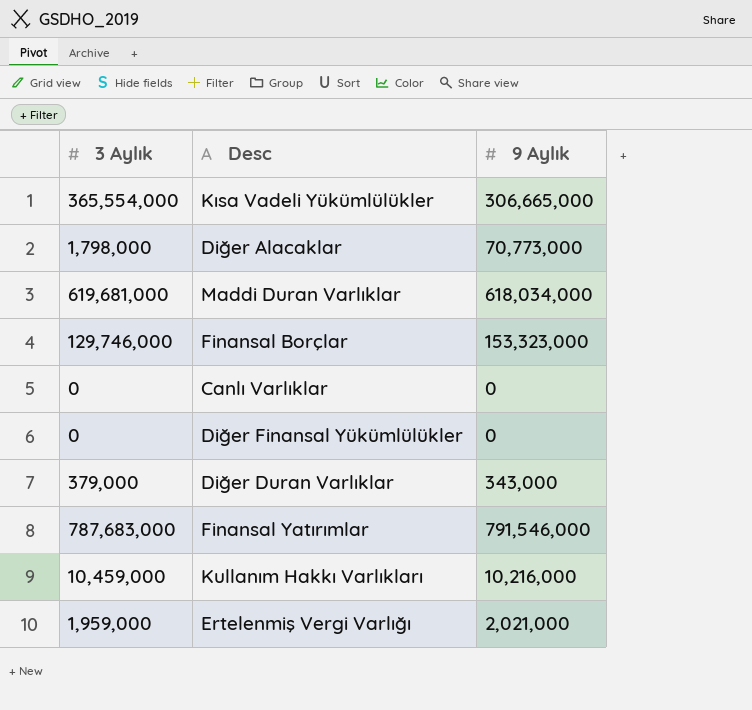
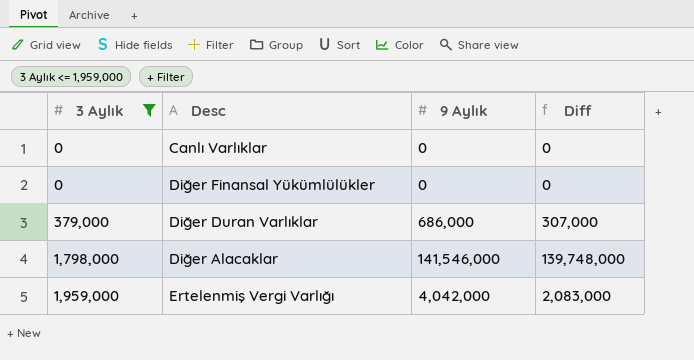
filter: none -> 3 Aylık <= 1,959,000
row order: none -> 3 Aylık ascending
column Diff | formula: none -> [9 Aylık] - [3 Aylık]
Diğer Duran Varlıklar | 9 Aylık: 343,000 -> 686,000
Diğer Alacaklar | 9 Aylık: 70,773,000 -> 141,546,000
Ertelenmiş Vergi Varlığı | 9 Aylık: 2,021,000 -> 4,042,000

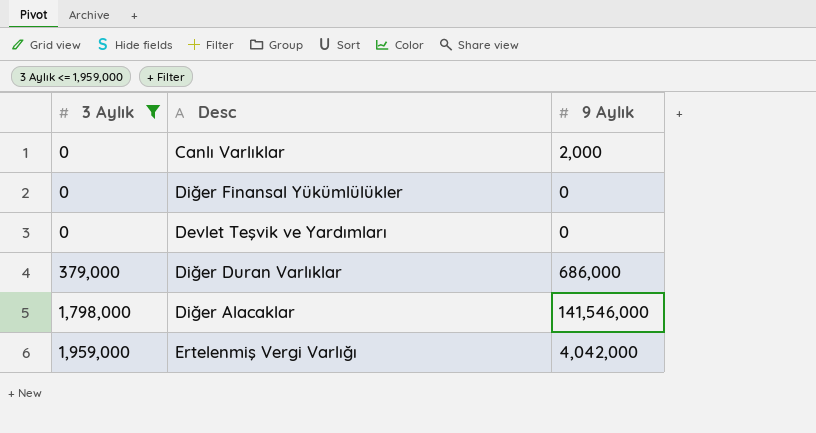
column Diff | formula: [9 Aylık] - [3 Aylık] -> none
Canlı Varlıklar | 9 Aylık: 0 -> 2,000
row Devlet Teşvik ve Yardımları: none -> 0 | 0

